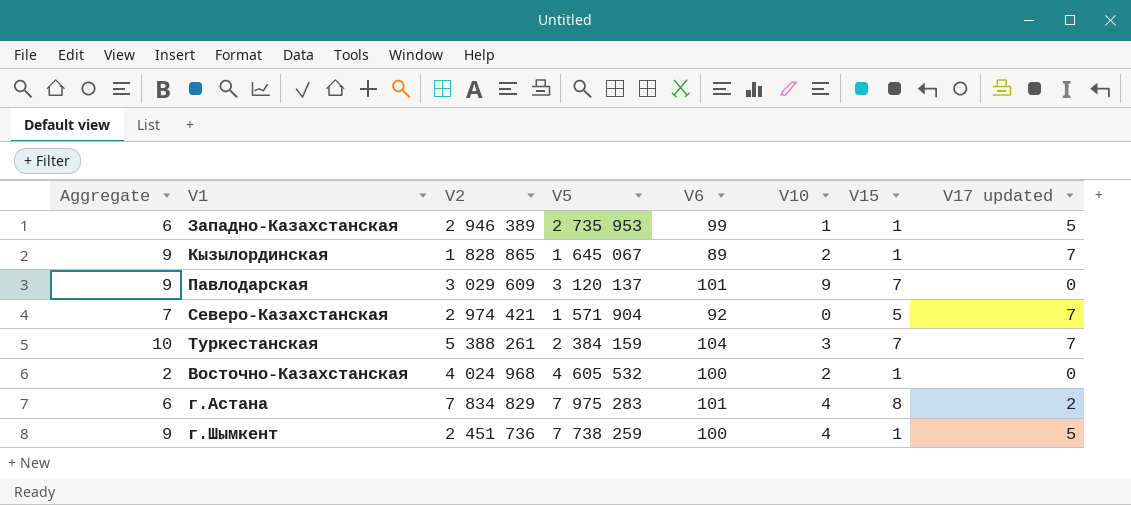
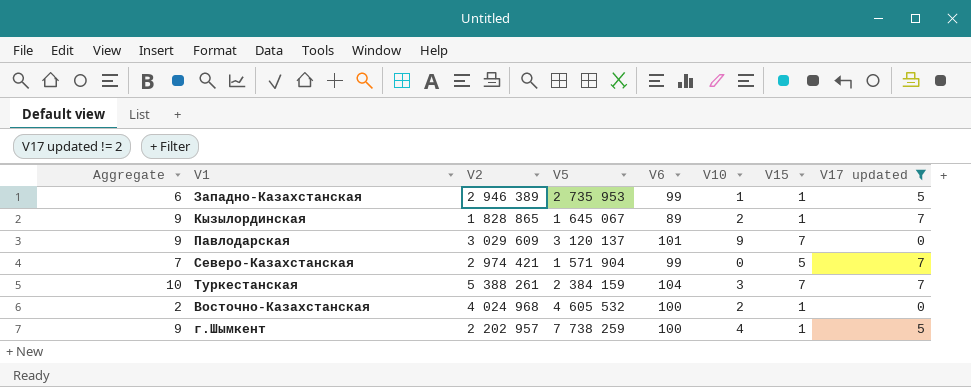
filter: none -> V17 updated != 2
Северо-Казахстанская | V6: 92 -> 99
г.Шымкент | V2: 2 451 736 -> 2 202 957

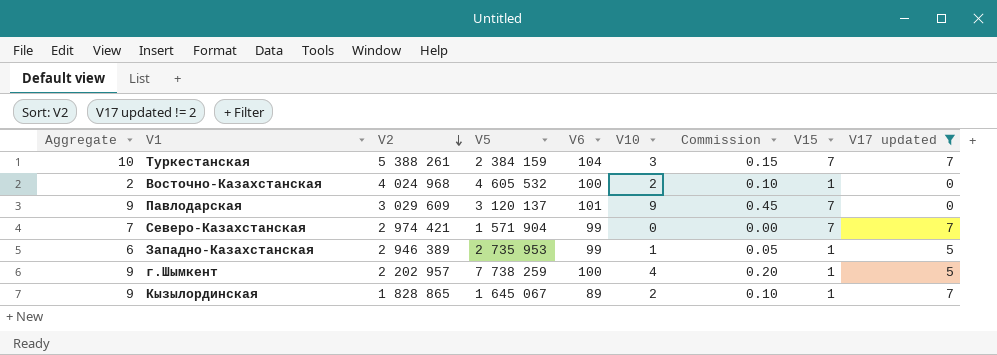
row order: none -> V2 descending
column Commission | formula: none -> [V10] * 0.05
Северо-Казахстанская | V15: 5 -> 7

